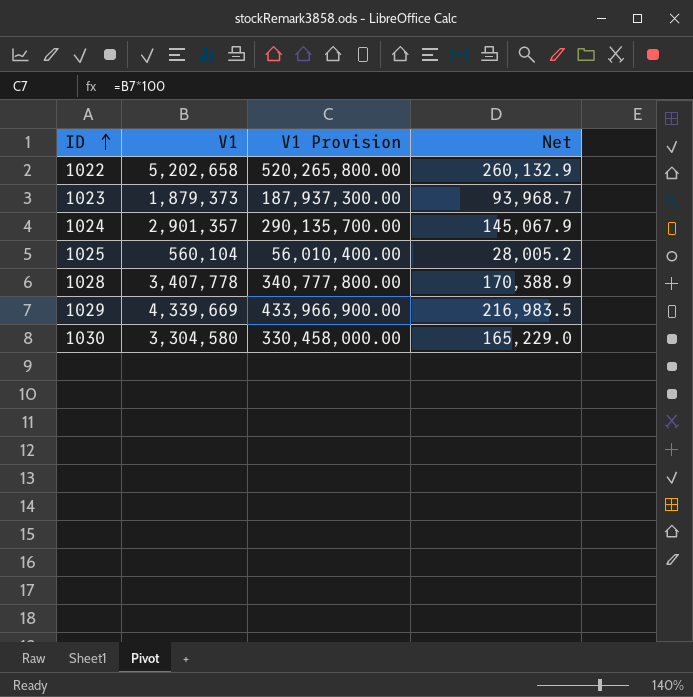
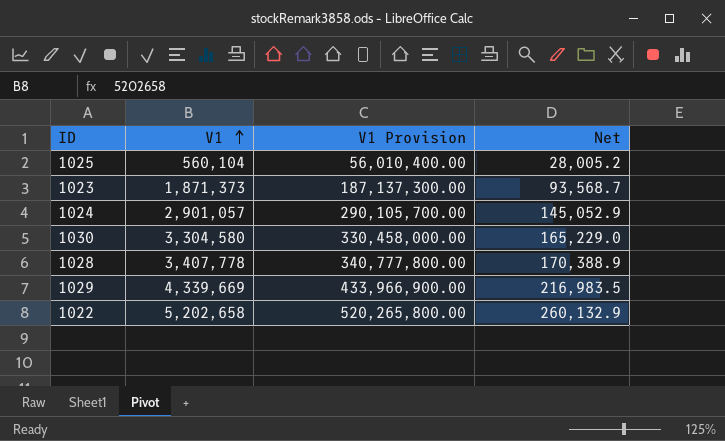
row order: ID ascending -> V1 ascending
1023 | V1: 1,879,373 -> 1,871,373
1023 | V1 Provision: 187,937,300.00 -> 187,137,300.00
1023 | Net: 93,968.7 -> 93,568.7
1024 | V1: 2,901,357 -> 2,901,057
1024 | V1 Provision: 290,135,700.00 -> 290,105,700.00
1024 | Net: 145,067.9 -> 145,052.9

